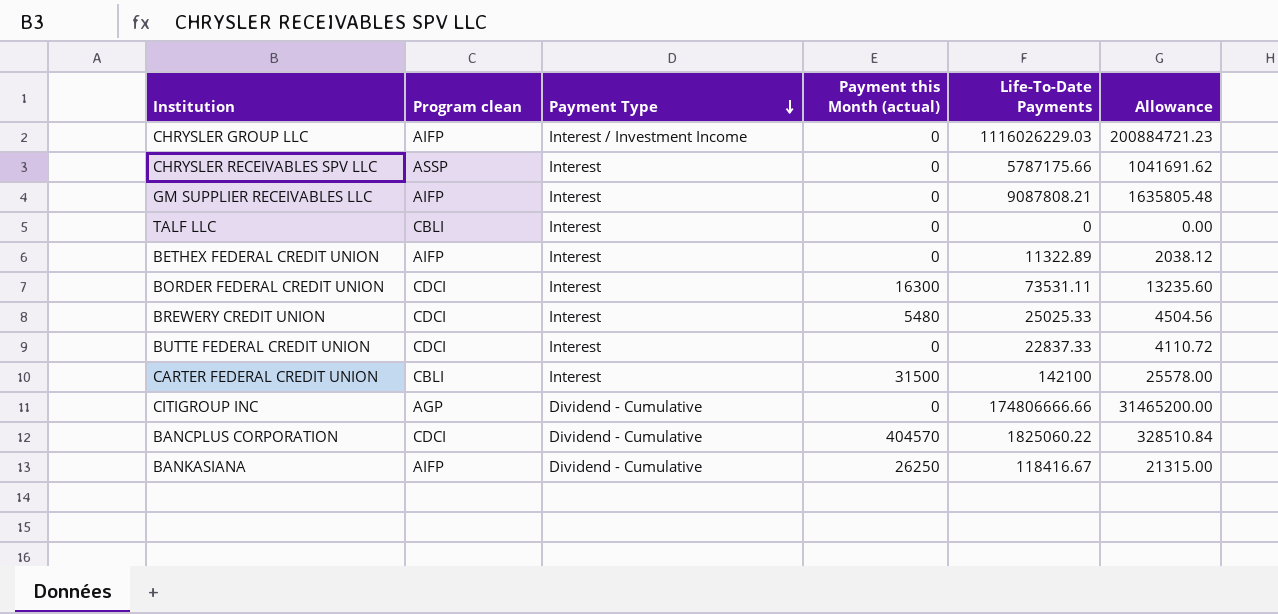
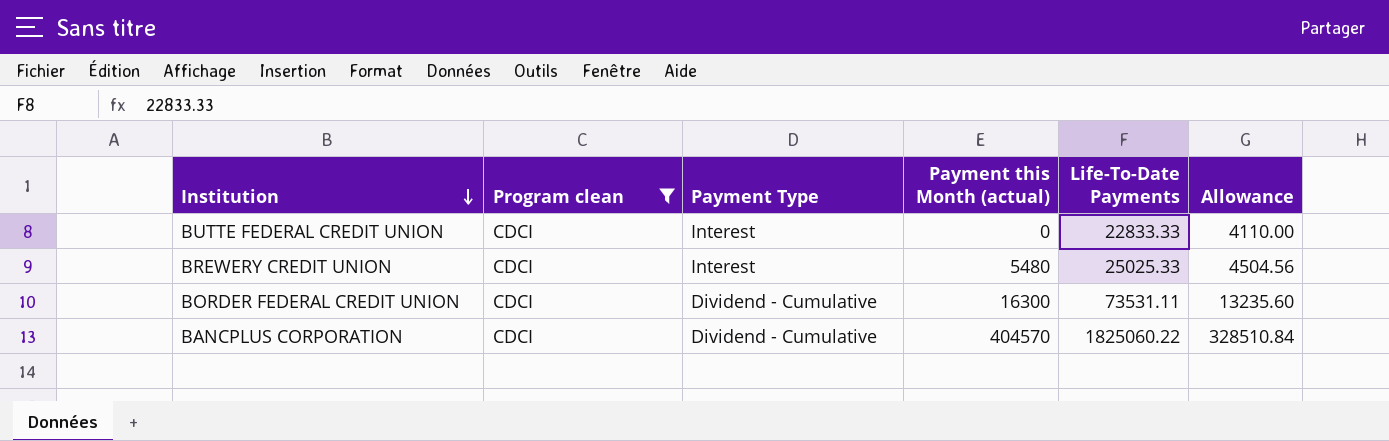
filter: none -> Program clean = CDCI
row order: Payment Type descending -> Institution descending
BUTTE FEDERAL CREDIT UNION | Life-To-Date Payments: 22837.33 -> 22833.33
BUTTE FEDERAL CREDIT UNION | Allowance: 4110.72 -> 4110.00
BORDER FEDERAL CREDIT UNION | Payment Type: Interest -> Dividend - Cumulative

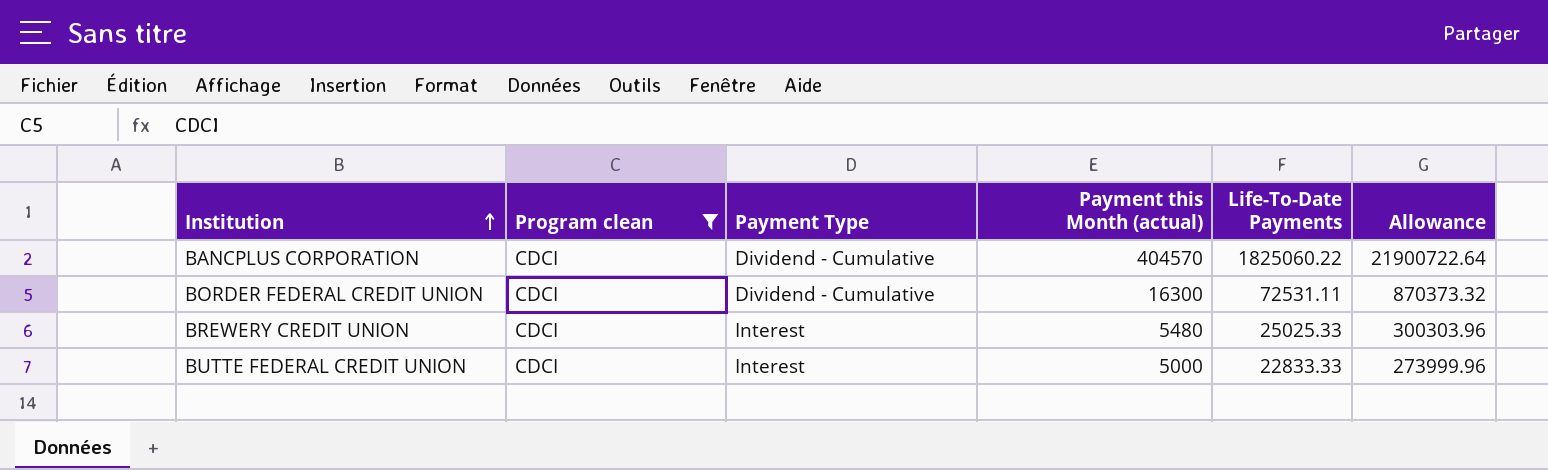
row order: Institution descending -> Institution ascending
column Allowance | formula: [Life-To-Date Payments] * 0.18 -> [Life-To-Date Payments] * 12
BORDER FEDERAL CREDIT UNION | Life-To-Date Payments: 73531.11 -> 72531.11
BUTTE FEDERAL CREDIT UNION | Payment this Month (actual): 0 -> 5000

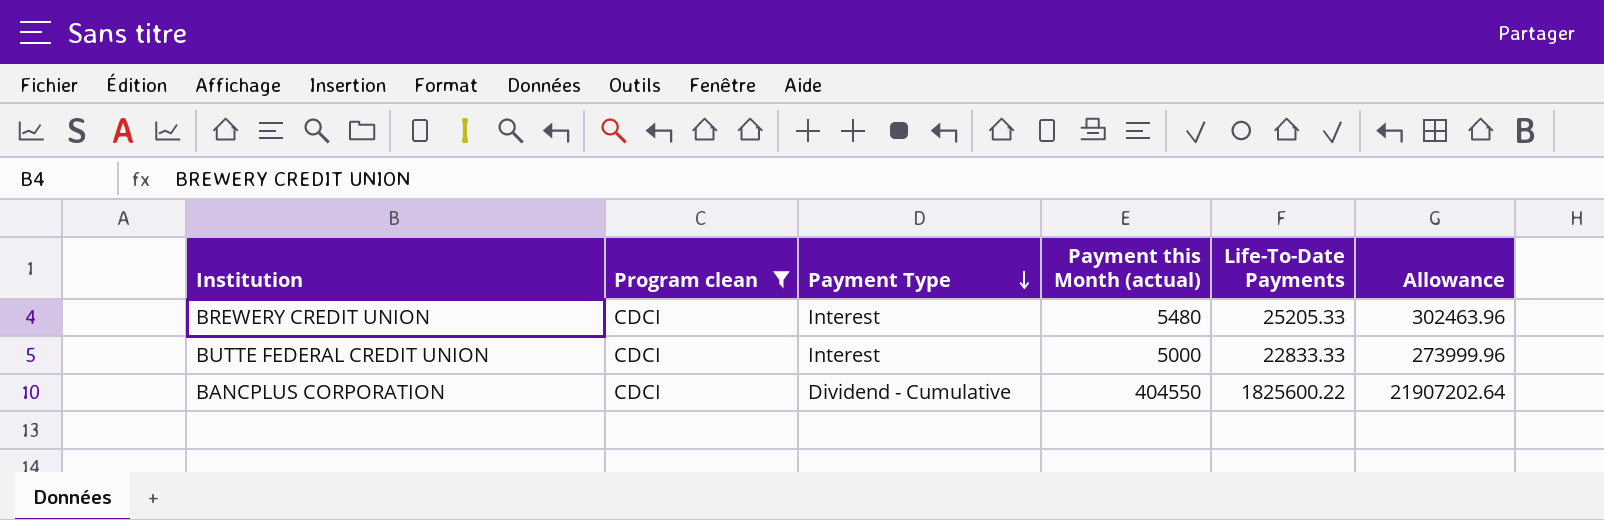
row order: Institution ascending -> Payment Type descending
row BORDER FEDERAL CREDIT UNION: CDCI | Dividend - Cumulative | 16300 | 72531.11 | 870373.32 -> none
BREWERY CREDIT UNION | Life-To-Date Payments: 25025.33 -> 25205.33
BREWERY CREDIT UNION | Allowance: 300303.96 -> 302463.96
BANCPLUS CORPORATION | Payment this Month (actual): 404570 -> 404550
BANCPLUS CORPORATION | Life-To-Date Payments: 1825060.22 -> 1825600.22
BANCPLUS CORPORATION | Allowance: 21900722.64 -> 21907202.64

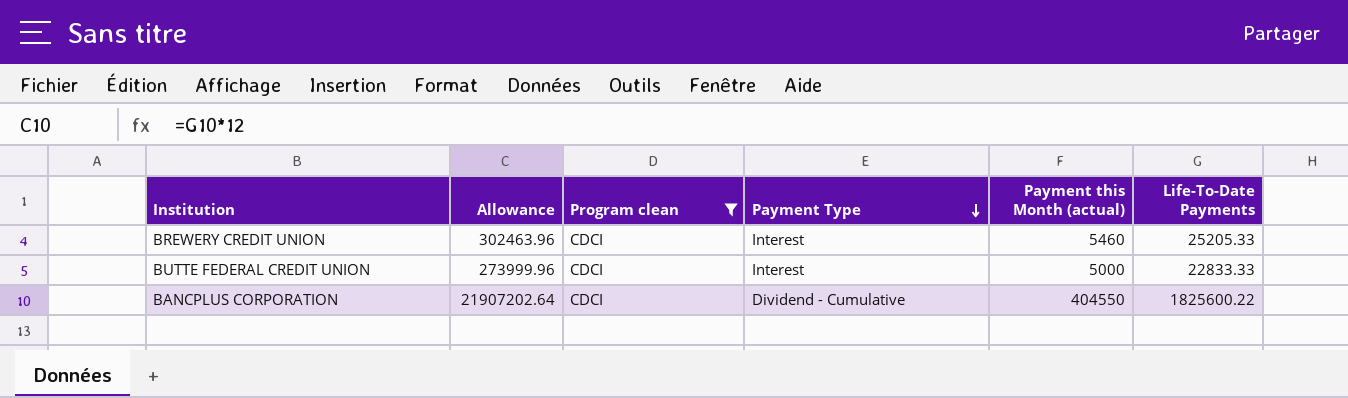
column Allowance | position: 6 -> 2
BREWERY CREDIT UNION | Payment this Month (actual): 5480 -> 5460

